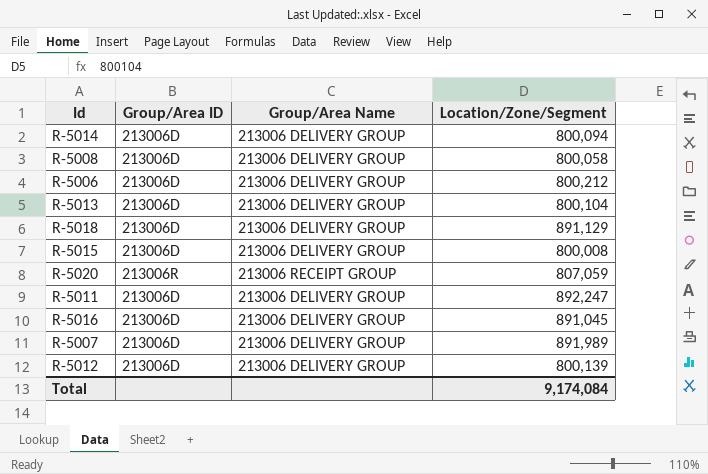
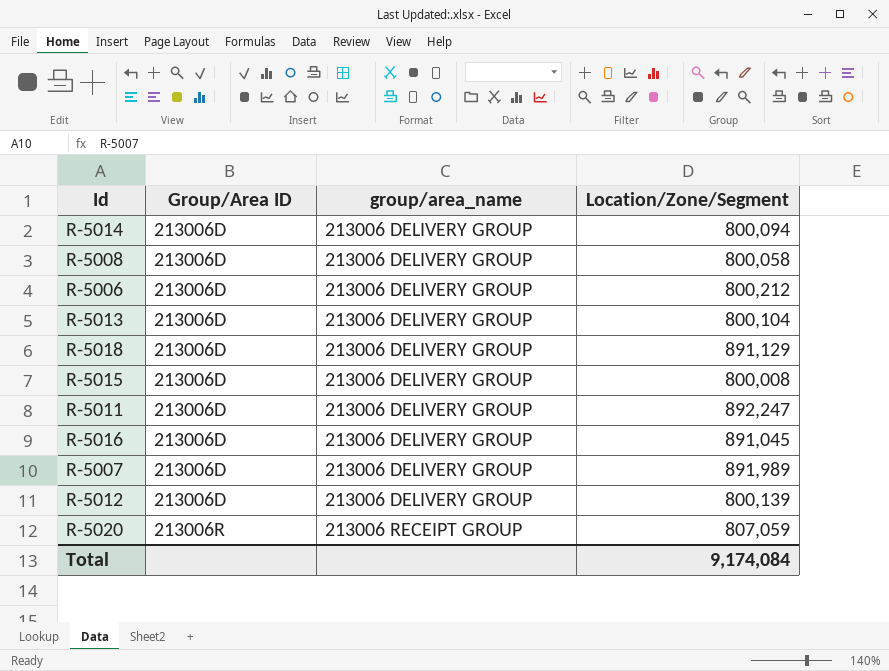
row order: none -> Group/Area ID ascending
column name: Group/Area Name -> group/area_name

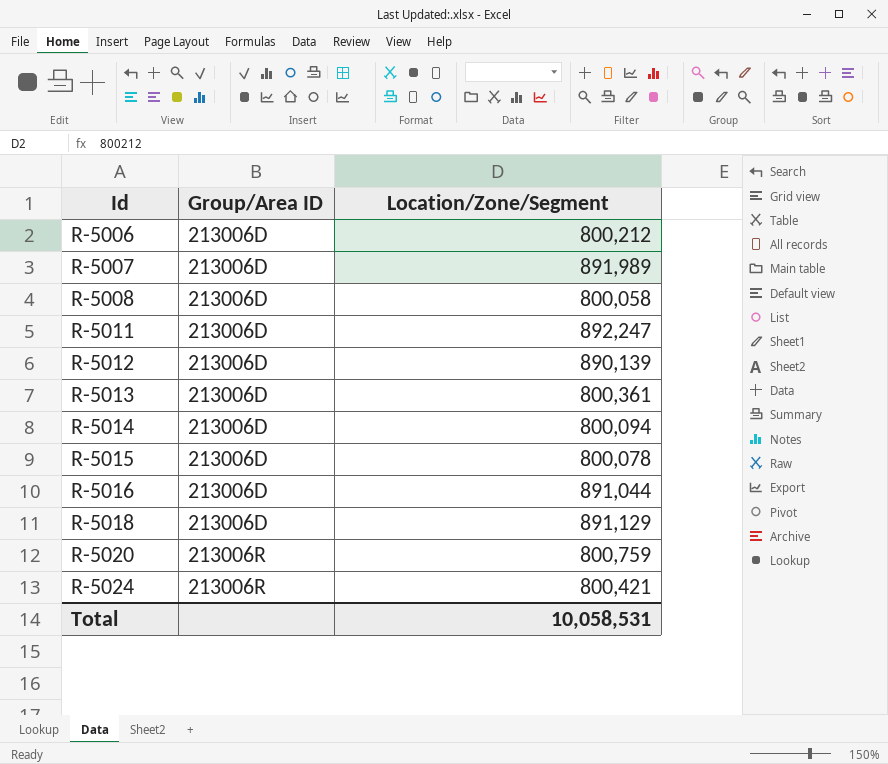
row order: Group/Area ID ascending -> Id ascending
column group/area_name | position: 3 -> none
R-5012 | Location/Zone/Segment: 800,139 -> 890,139
R-5013 | Location/Zone/Segment: 800,104 -> 800,361
R-5015 | Location/Zone/Segment: 800,008 -> 800,078
R-5016 | Location/Zone/Segment: 891,045 -> 891,044
R-5020 | Location/Zone/Segment: 807,059 -> 800,759
row R-5024: none -> 213006R | 800,421
Total | Location/Zone/Segment: 9,174,084 -> 10,058,531

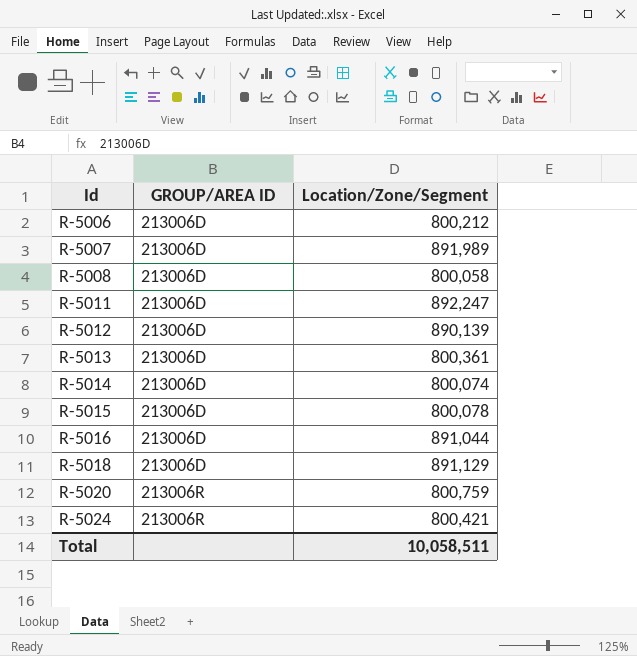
column name: Group/Area ID -> GROUP/AREA ID
R-5014 | Location/Zone/Segment: 800,094 -> 800,074
Total | Location/Zone/Segment: 10,058,531 -> 10,058,511

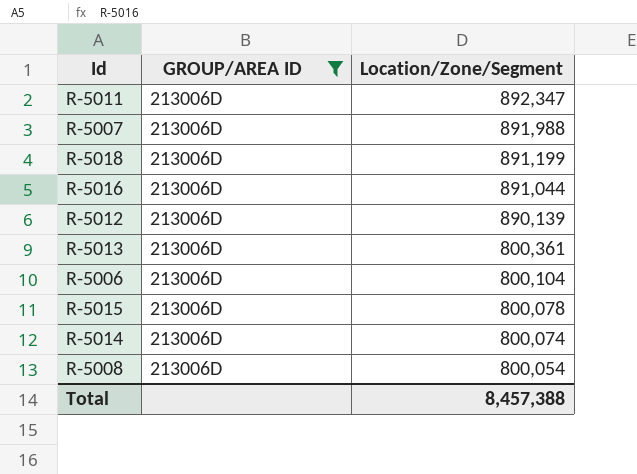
filter: none -> GROUP/AREA ID = 213006D
row order: Id ascending -> Location/Zone/Segment descending
R-5011 | Location/Zone/Segment: 892,247 -> 892,347
R-5007 | Location/Zone/Segment: 891,989 -> 891,988
R-5018 | Location/Zone/Segment: 891,129 -> 891,199
R-5006 | Location/Zone/Segment: 800,212 -> 800,104
R-5008 | Location/Zone/Segment: 800,058 -> 800,054
Total | Location/Zone/Segment: 10,058,511 -> 8,457,388

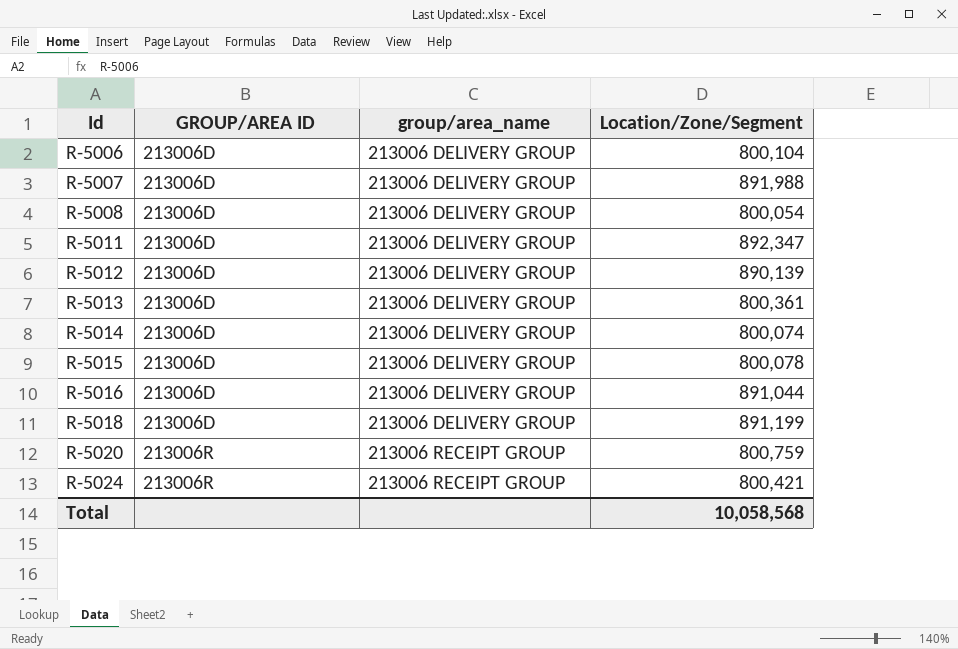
filter: GROUP/AREA ID = 213006D -> none
row order: Location/Zone/Segment descending -> Id ascending
column group/area_name | position: none -> 3
Total | Location/Zone/Segment: 8,457,388 -> 10,058,568

